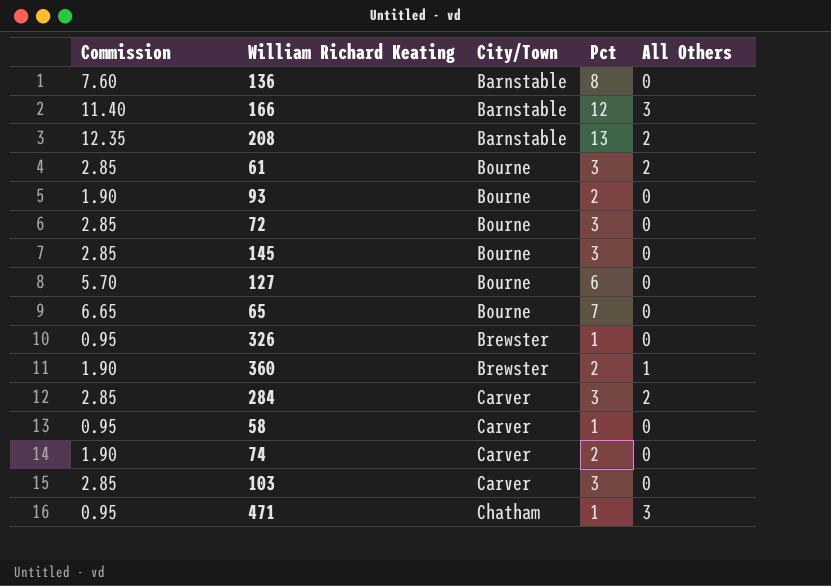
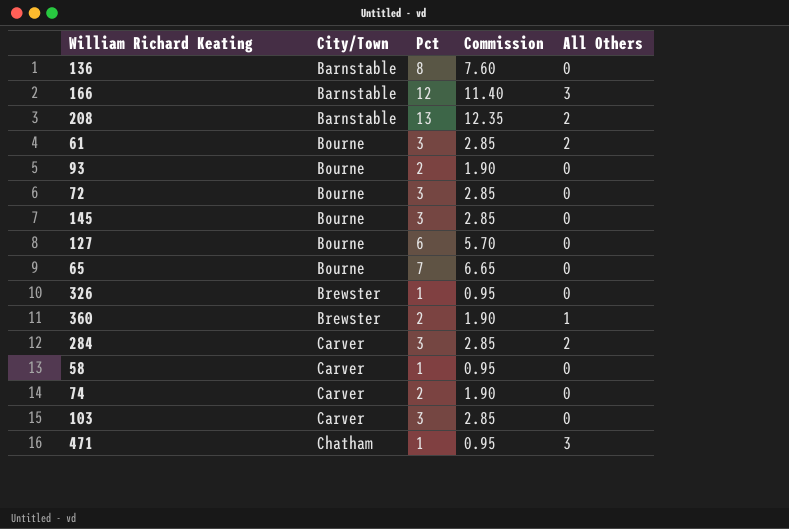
column Commission | position: 1 -> 4

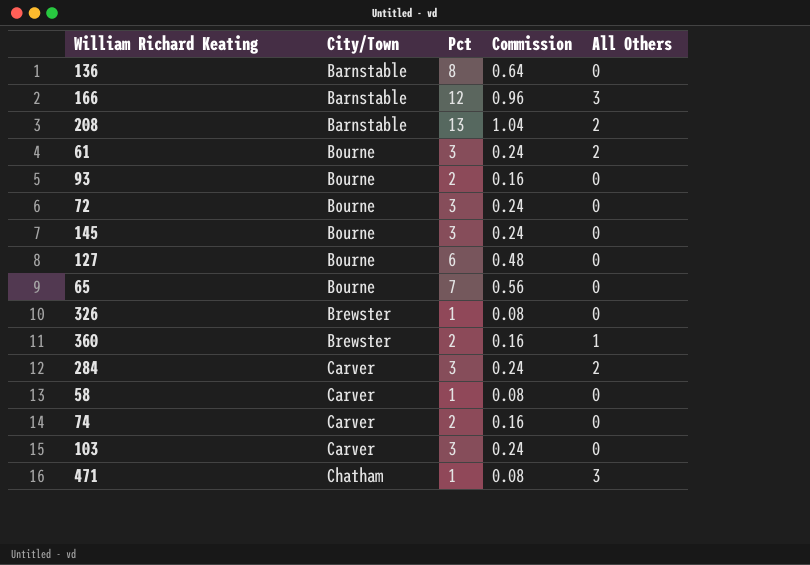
column Commission | formula: [Pct] * 0.95 -> [Pct] * 0.08

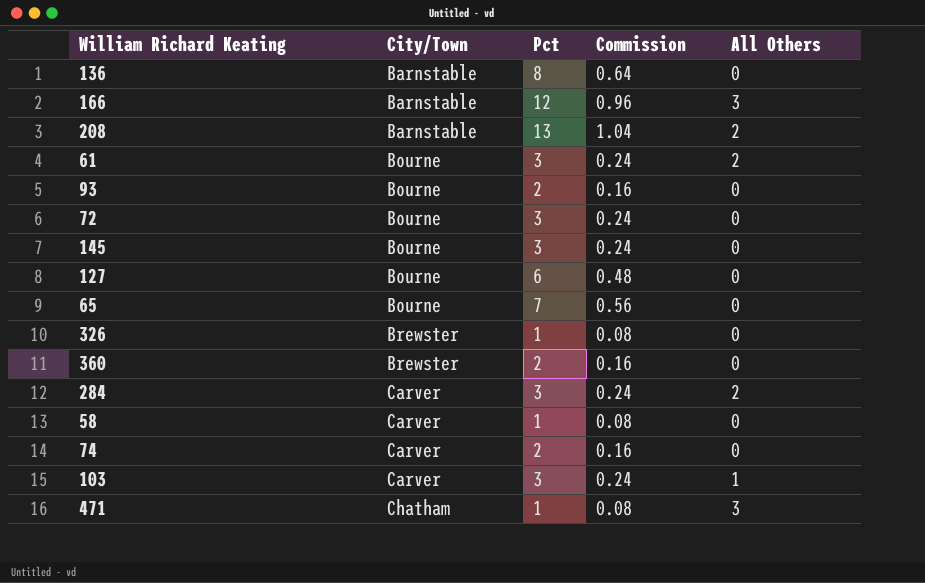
360 | All Others: 1 -> 0
103 | All Others: 0 -> 1

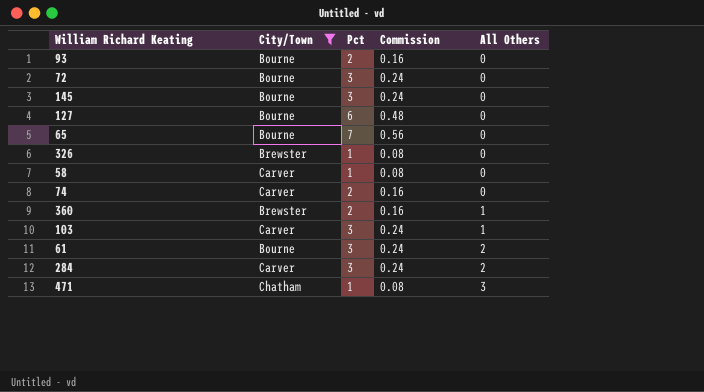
filter: none -> City/Town != Barnstable
row order: City/Town ascending -> All Others ascending
360 | All Others: 0 -> 1

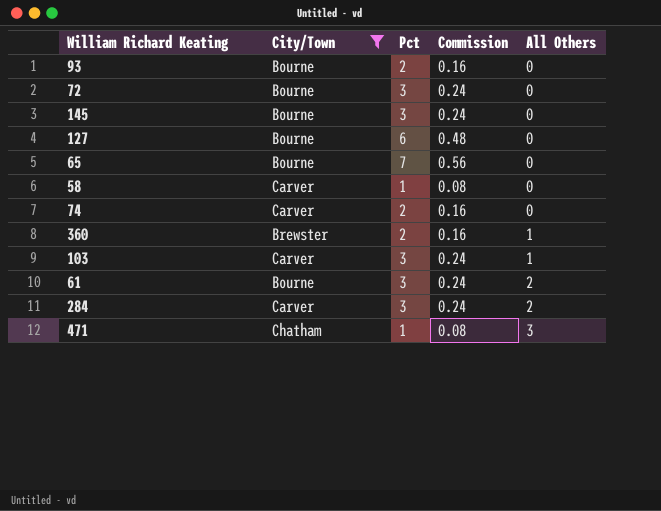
row 326: Brewster | 1 | 0.08 | 0 -> none

